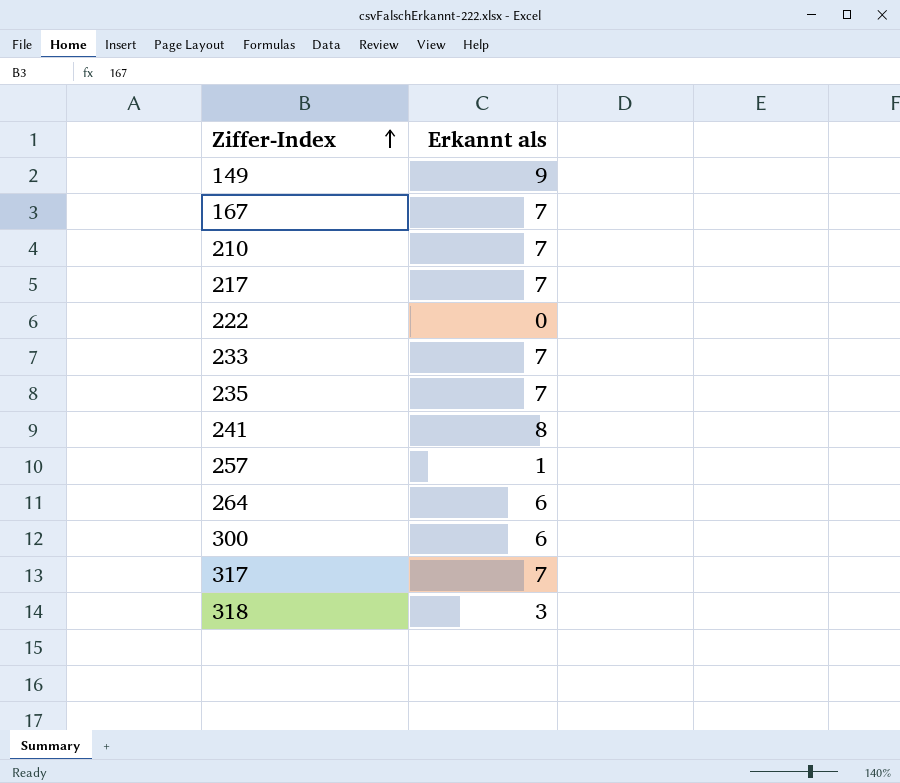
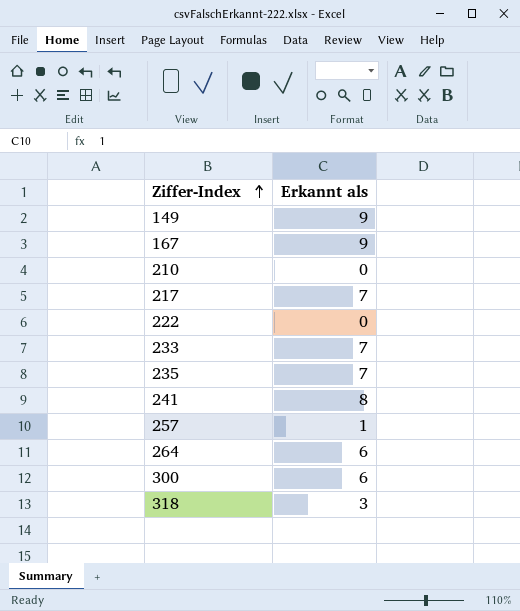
row 317: 7 -> none
167 | Erkannt als: 7 -> 9
210 | Erkannt als: 7 -> 0

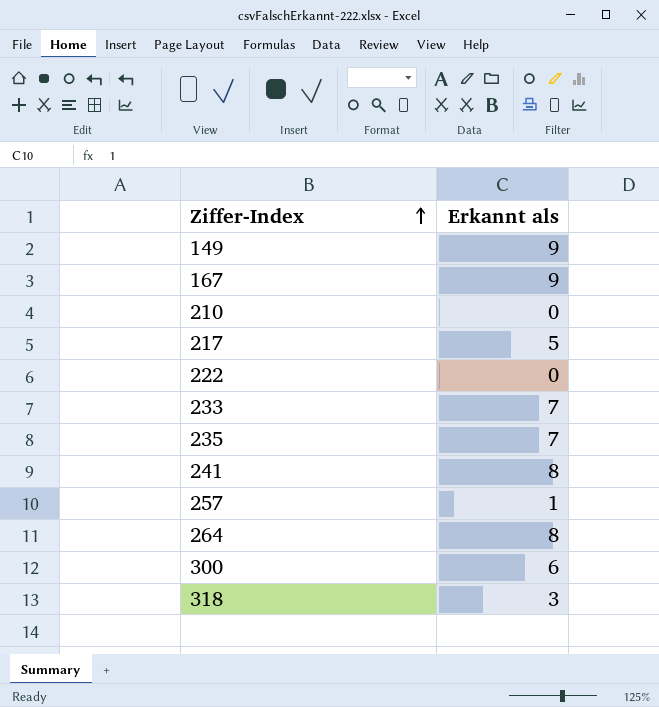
217 | Erkannt als: 7 -> 5
264 | Erkannt als: 6 -> 8

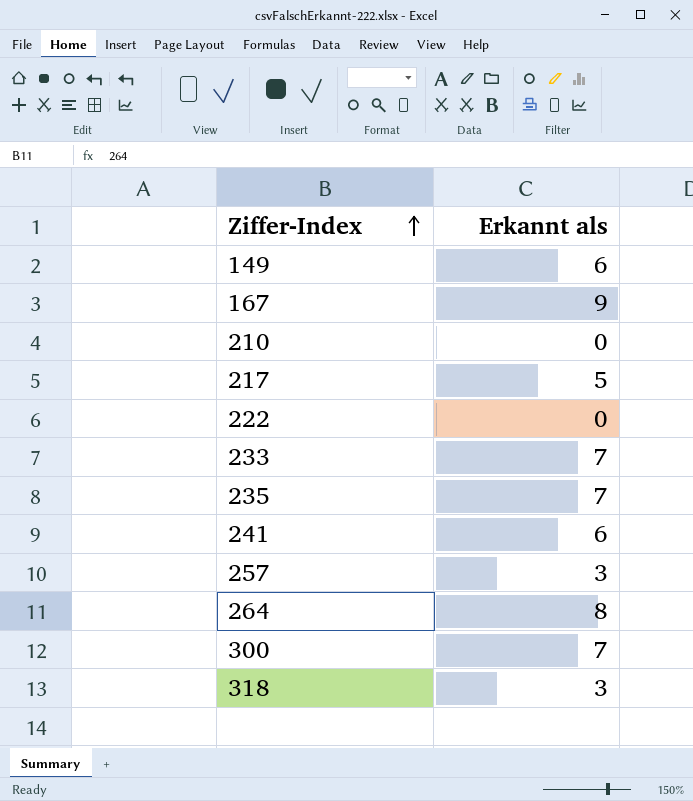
149 | Erkannt als: 9 -> 6
241 | Erkannt als: 8 -> 6
257 | Erkannt als: 1 -> 3
300 | Erkannt als: 6 -> 7

